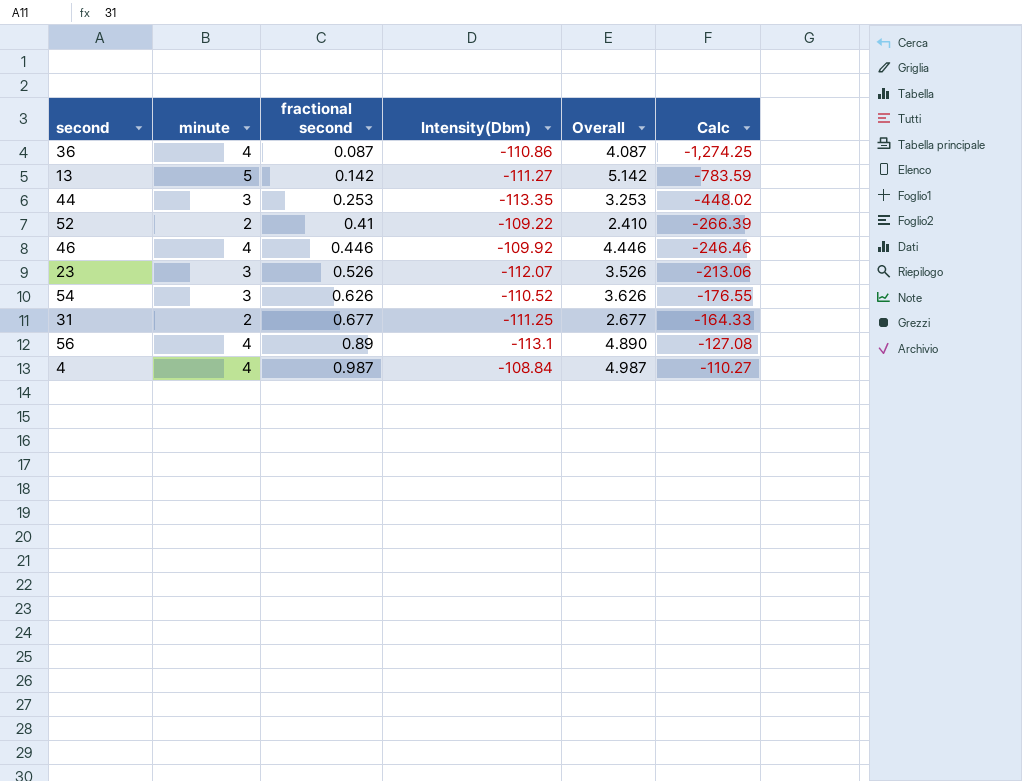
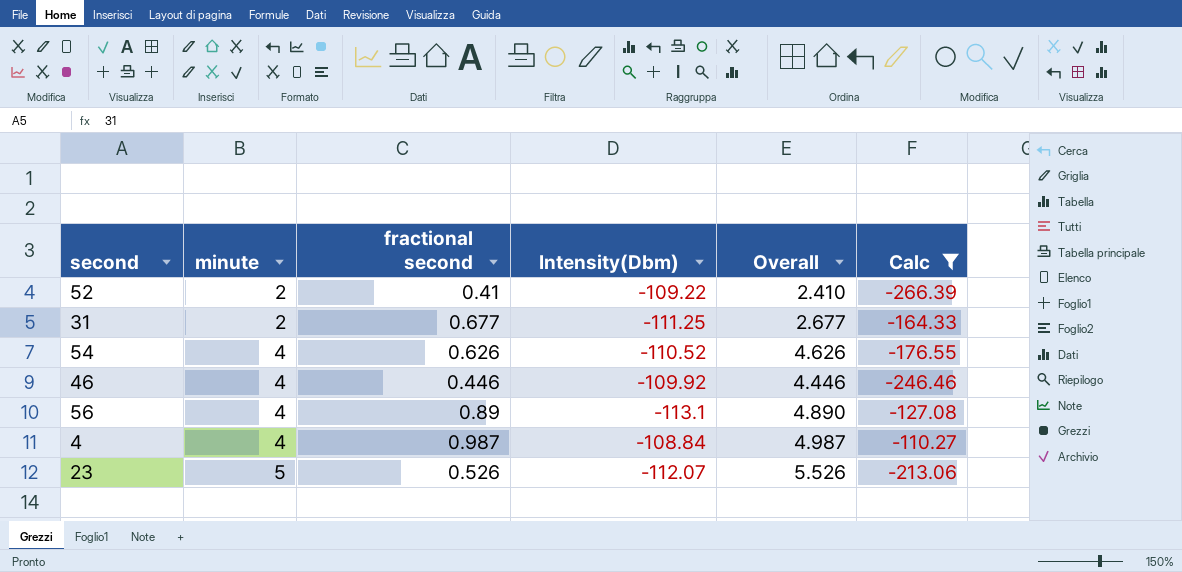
filter: none -> Calc >= -266.39
row order: fractional second ascending -> minute ascending
54 | minute: 3 -> 4
54 | Overall: 3.626 -> 4.626
23 | minute: 3 -> 5
23 | Overall: 3.526 -> 5.526

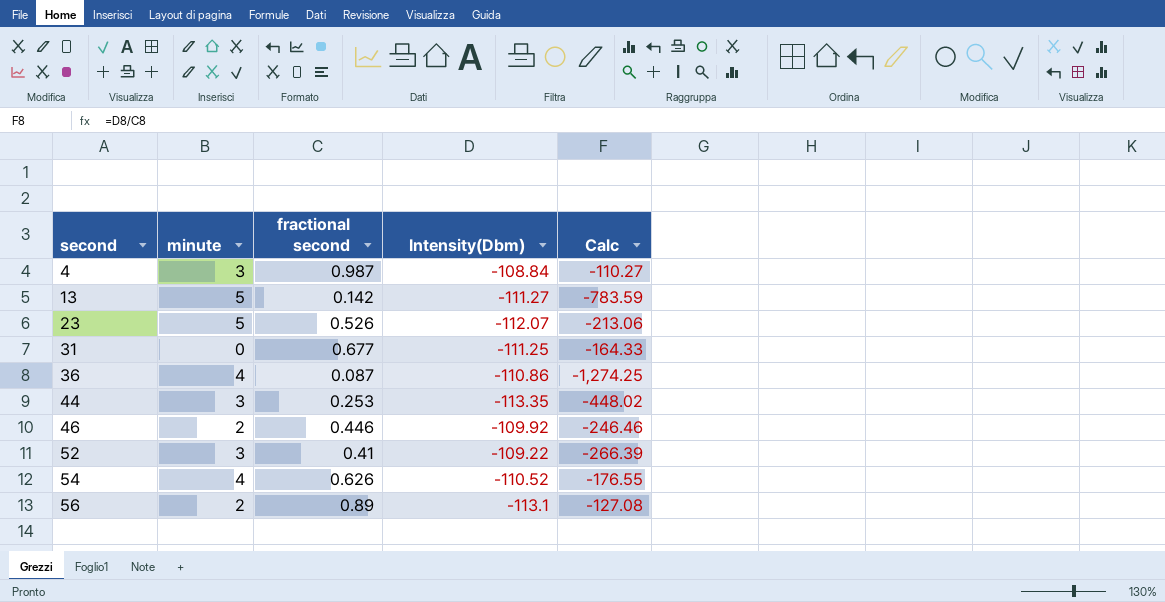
filter: Calc >= -266.39 -> none
row order: minute ascending -> second ascending
column Overall | formula: [minute] + [fractional second] -> none
4 | minute: 4 -> 3
31 | minute: 2 -> 0
46 | minute: 4 -> 2
52 | minute: 2 -> 3
56 | minute: 4 -> 2

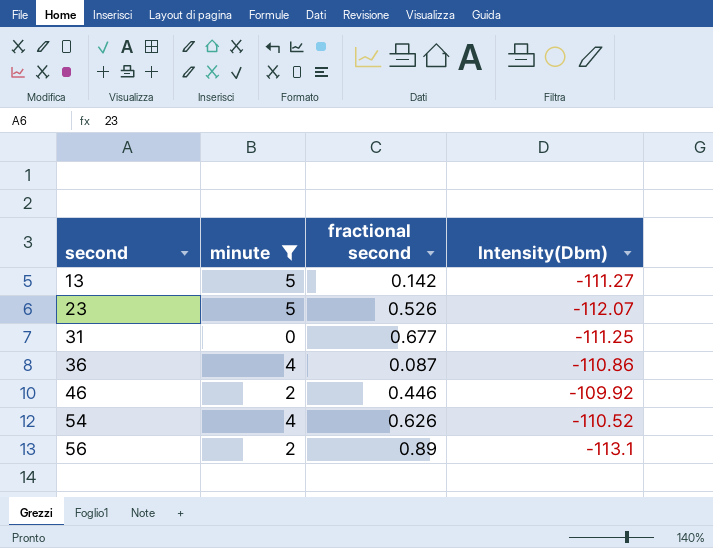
filter: none -> minute != 3
column Calc | formula: [Intensity(Dbm)] / [fractional second] -> none

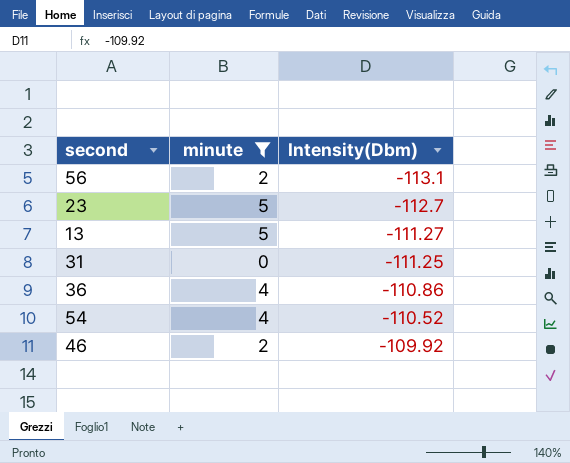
row order: second ascending -> Intensity(Dbm) ascending
column fractional second | position: 3 -> none
23 | Intensity(Dbm): -112.07 -> -112.7

